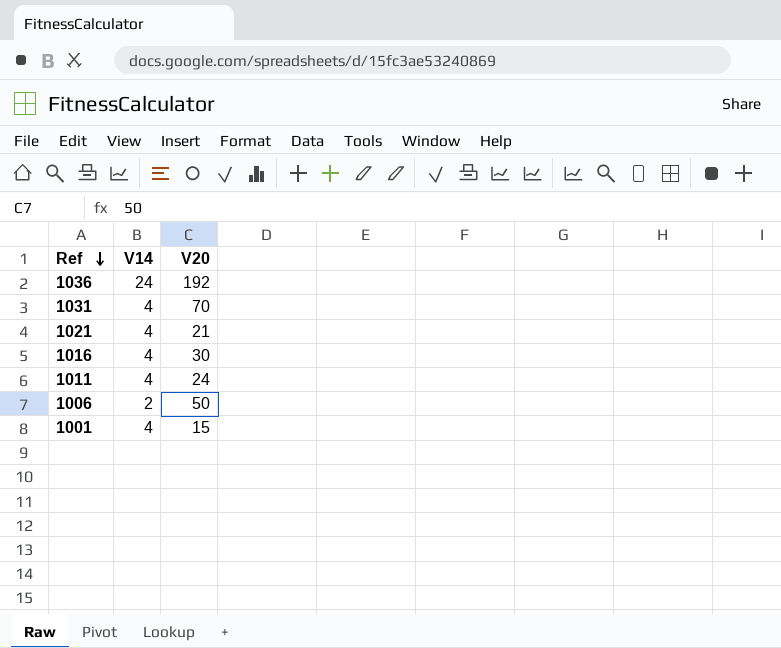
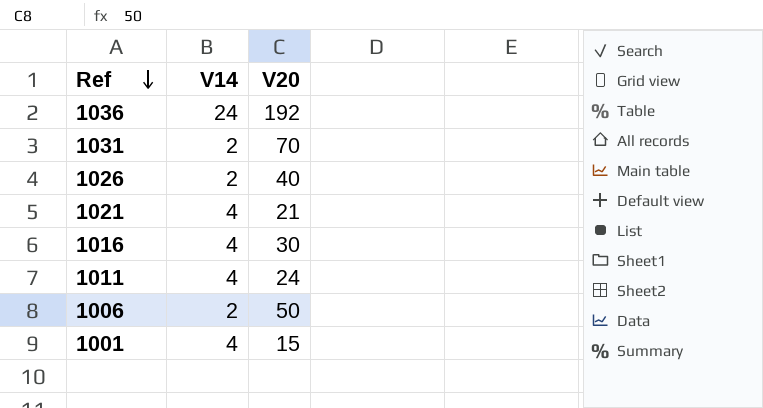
1031 | V14: 4 -> 2
row 1026: none -> 2 | 40

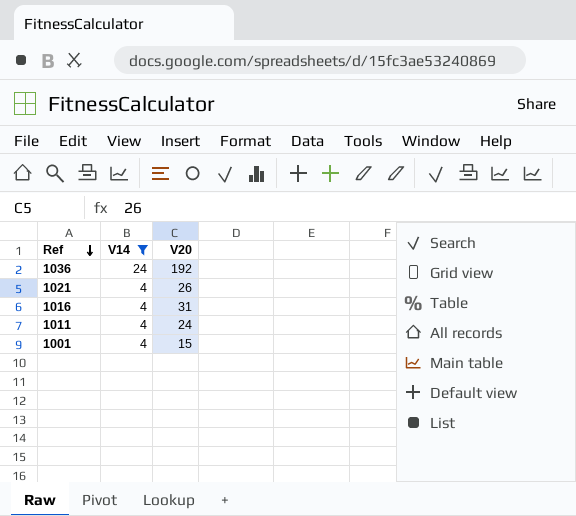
filter: none -> V14 != 2
1021 | V20: 21 -> 26
1016 | V20: 30 -> 31

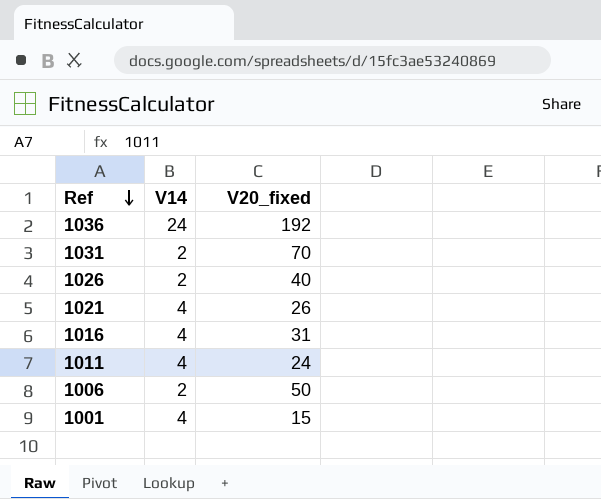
filter: V14 != 2 -> none
column name: V20 -> V20_fixed

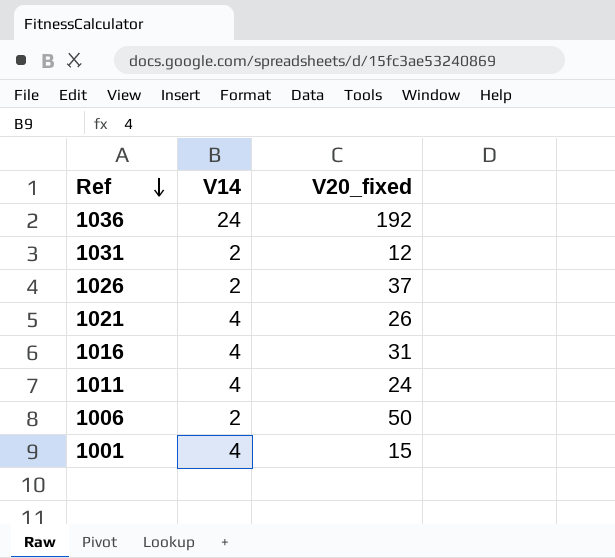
1031 | V20_fixed: 70 -> 12
1026 | V20_fixed: 40 -> 37

